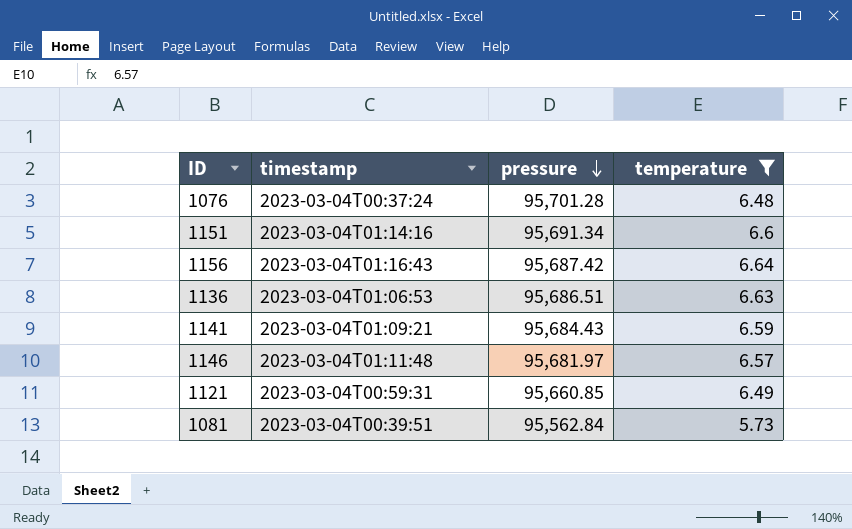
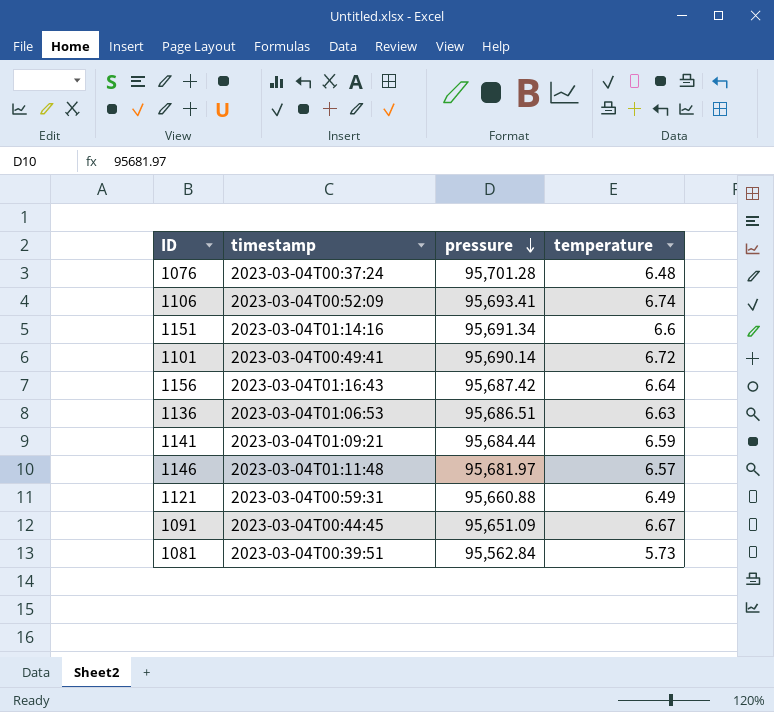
filter: temperature <= 6.64 -> none
1141 | pressure: 95,684.43 -> 95,684.44
1121 | pressure: 95,660.85 -> 95,660.88

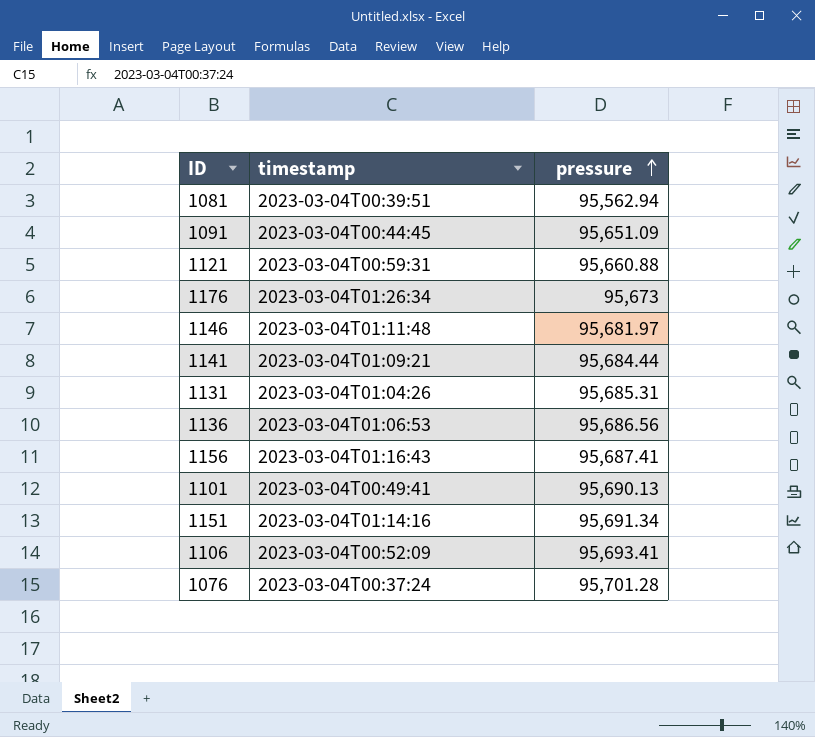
row order: pressure descending -> pressure ascending
column temperature | position: 4 -> none
1081 | pressure: 95,562.84 -> 95,562.94
row 1176: none -> 2023-03-04T01:26:34 | 95,673
row 1131: none -> 2023-03-04T01:04:26 | 95,685.31
1136 | pressure: 95,686.51 -> 95,686.56
1156 | pressure: 95,687.42 -> 95,687.41
1101 | pressure: 95,690.14 -> 95,690.13

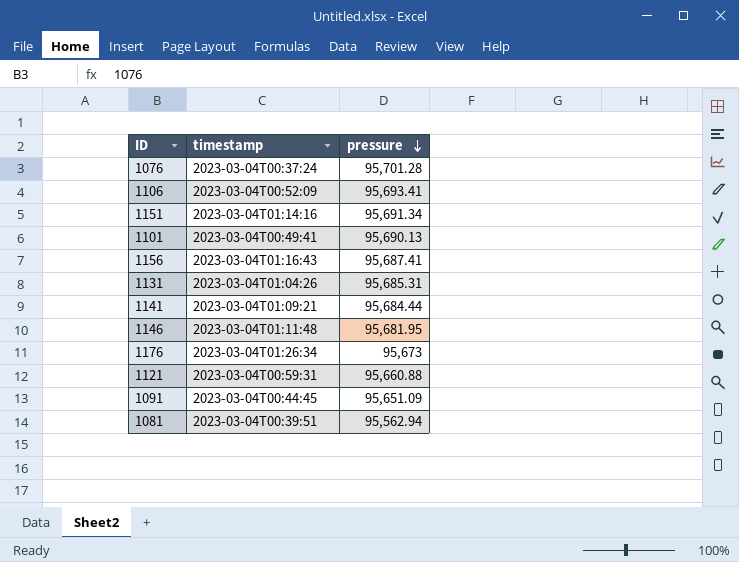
row order: pressure ascending -> pressure descending
row 1136: 2023-03-04T01:06:53 | 95,686.56 -> none
1146 | pressure: 95,681.97 -> 95,681.95

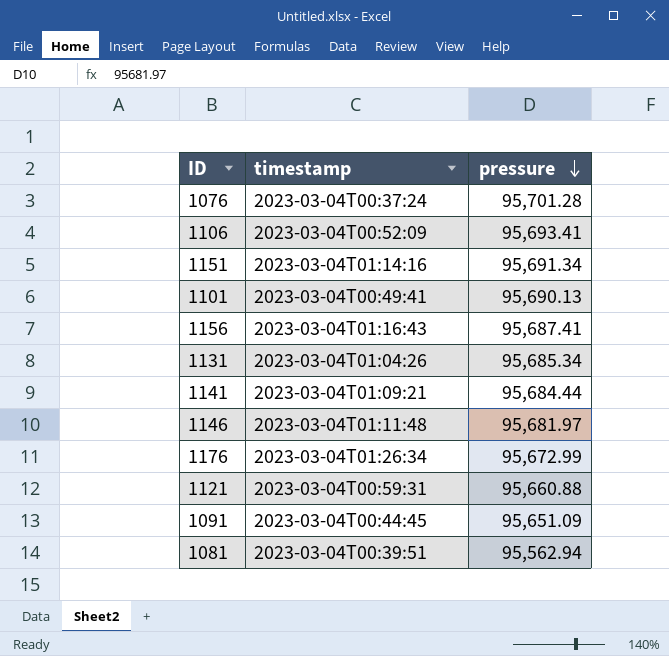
1131 | pressure: 95,685.31 -> 95,685.34
1146 | pressure: 95,681.95 -> 95,681.97
1176 | pressure: 95,673 -> 95,672.99

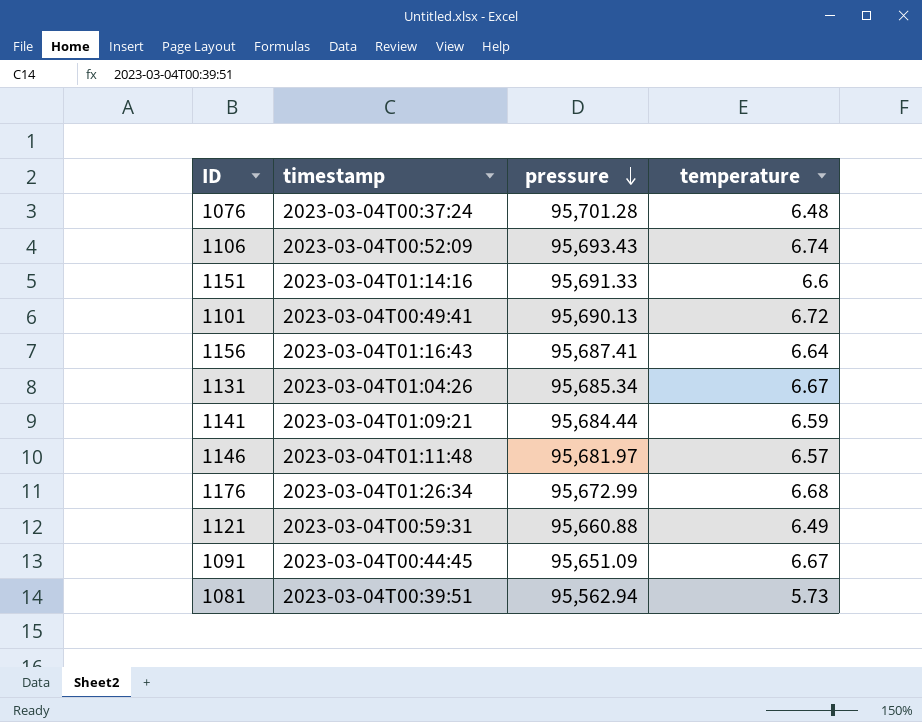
column temperature | position: none -> 4
1106 | pressure: 95,693.41 -> 95,693.43
1151 | pressure: 95,691.34 -> 95,691.33

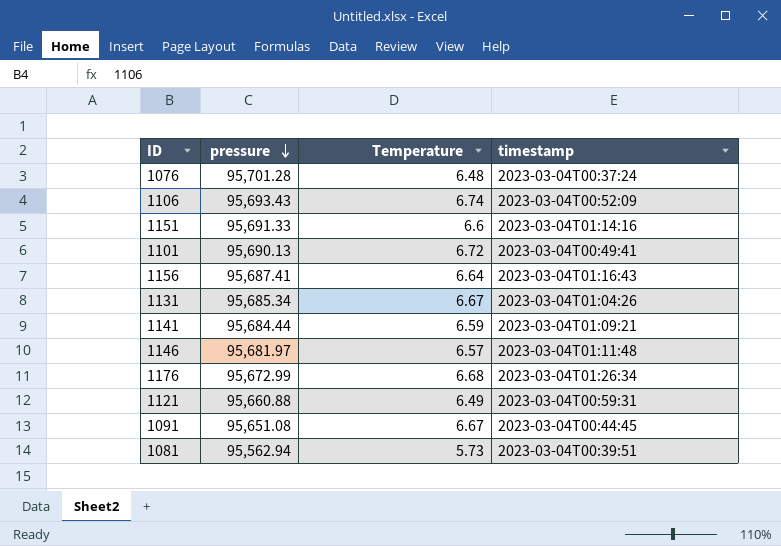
column name: temperature -> Temperature
column timestamp | position: 2 -> 4
1091 | pressure: 95,651.09 -> 95,651.08

